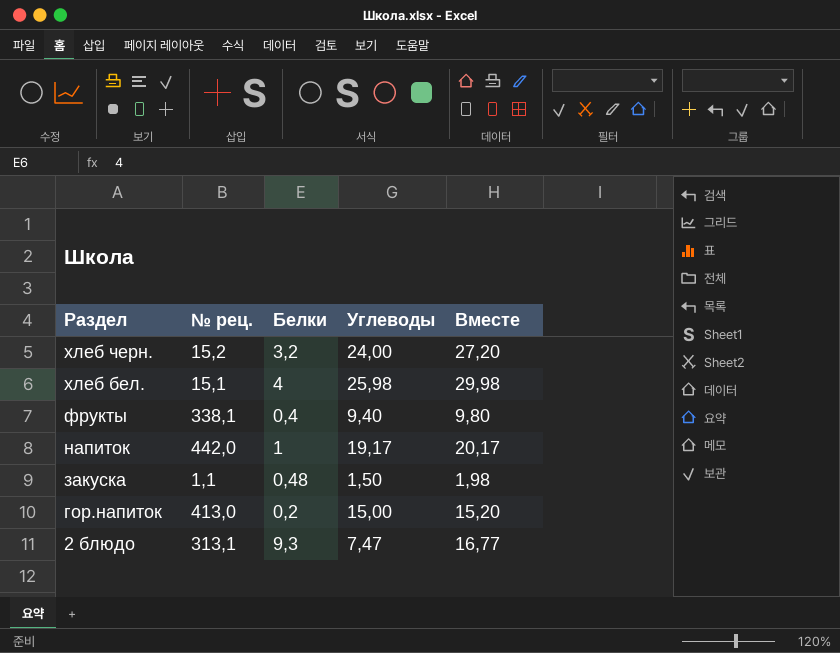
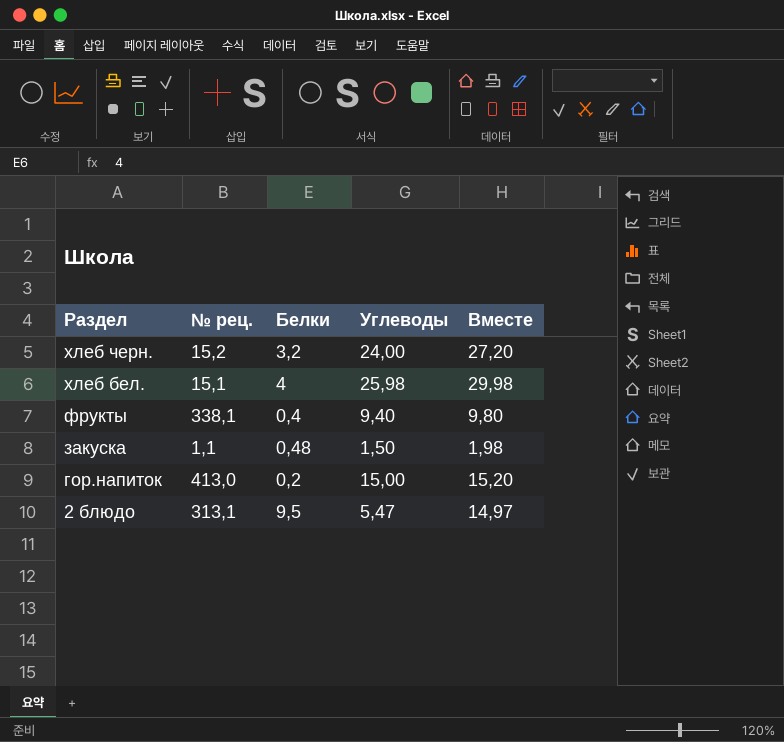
row напиток: 442,0 | 1 | 19,17 | 20,17 -> none
2 блюдо | Белки: 9,3 -> 9,5
2 блюдо | Углеводы: 7,47 -> 5,47
2 блюдо | Вместе: 16,77 -> 14,97

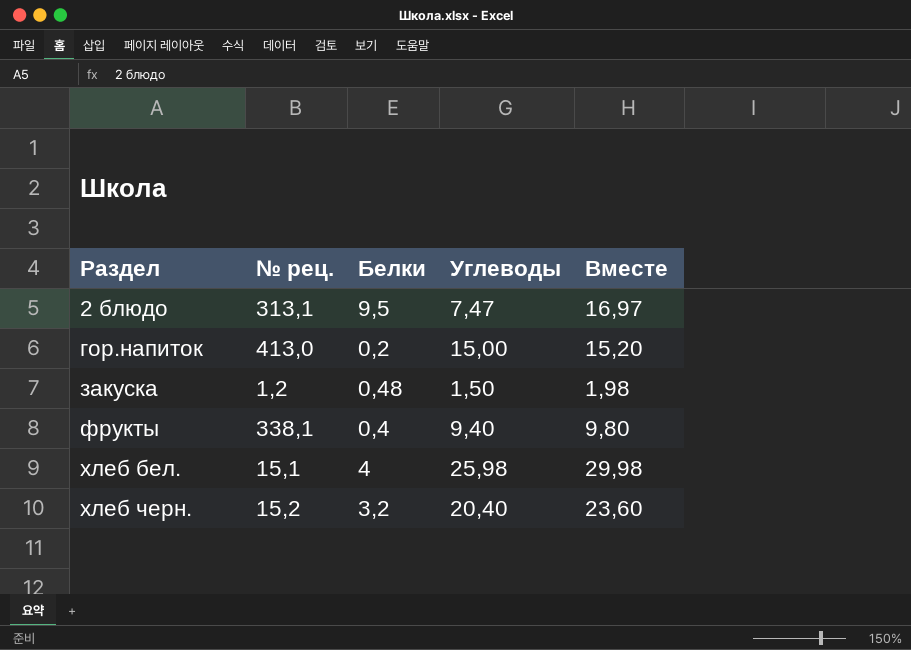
row order: Раздел descending -> Раздел ascending
2 блюдо | Углеводы: 5,47 -> 7,47
2 блюдо | Вместе: 14,97 -> 16,97
закуска | № рец.: 1,1 -> 1,2
хлеб черн. | Углеводы: 24,00 -> 20,40
хлеб черн. | Вместе: 27,20 -> 23,60

